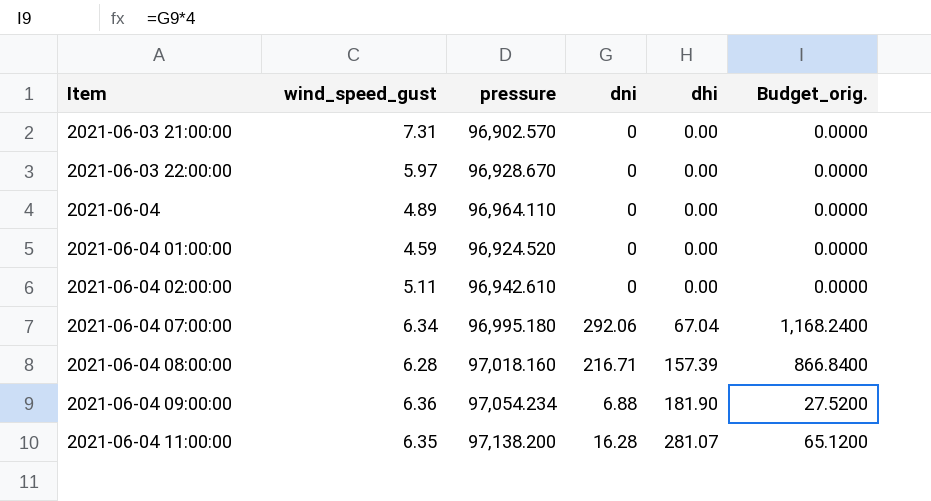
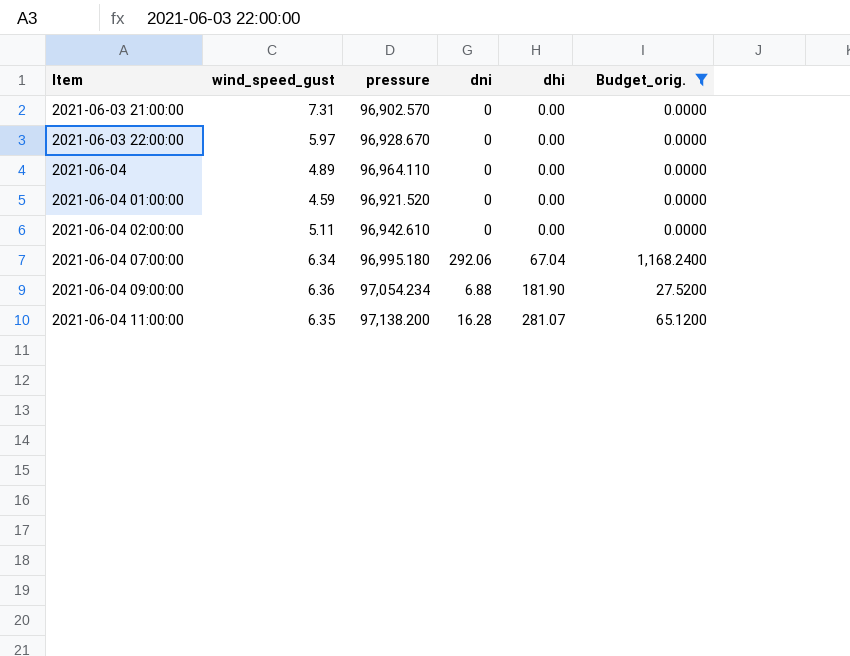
filter: none -> Budget_orig. != 866.8400
2021-06-04 01:00:00 | pressure: 96,924.520 -> 96,921.520

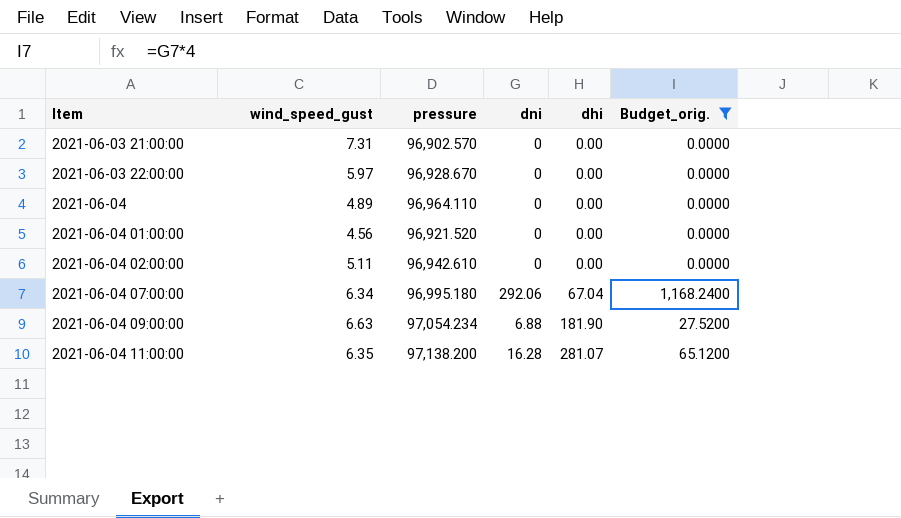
2021-06-04 01:00:00 | wind_speed_gust: 4.59 -> 4.56
2021-06-04 09:00:00 | wind_speed_gust: 6.36 -> 6.63

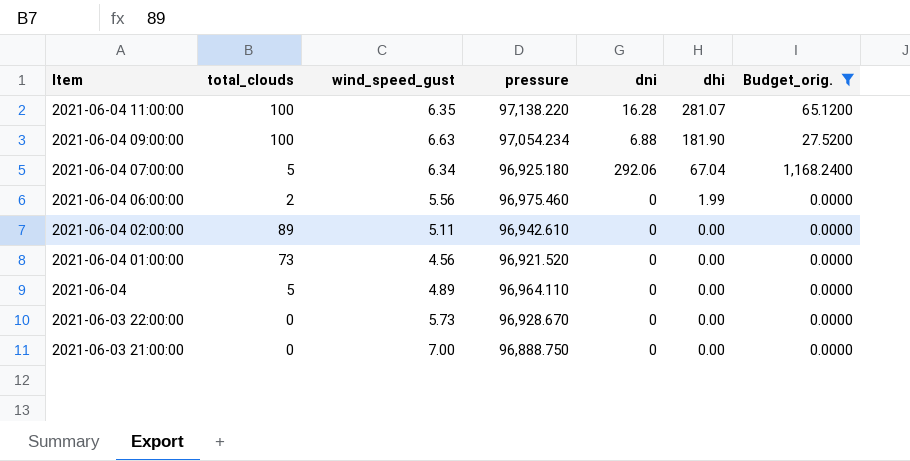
row order: Item ascending -> Item descending
column total_clouds | position: none -> 2
2021-06-04 11:00:00 | pressure: 97,138.200 -> 97,138.220
2021-06-04 07:00:00 | pressure: 96,995.180 -> 96,925.180
row 2021-06-04 06:00:00: none -> 2 | 5.56 | 96,975.460 | 0 | 1.99 | 0.0000
2021-06-03 22:00:00 | wind_speed_gust: 5.97 -> 5.73
2021-06-03 21:00:00 | wind_speed_gust: 7.31 -> 7.00
2021-06-03 21:00:00 | pressure: 96,902.570 -> 96,888.750

